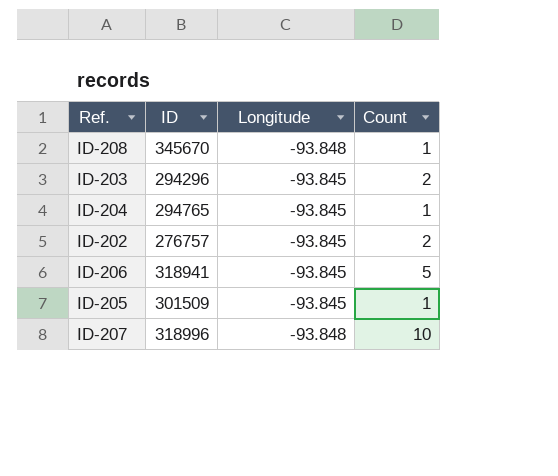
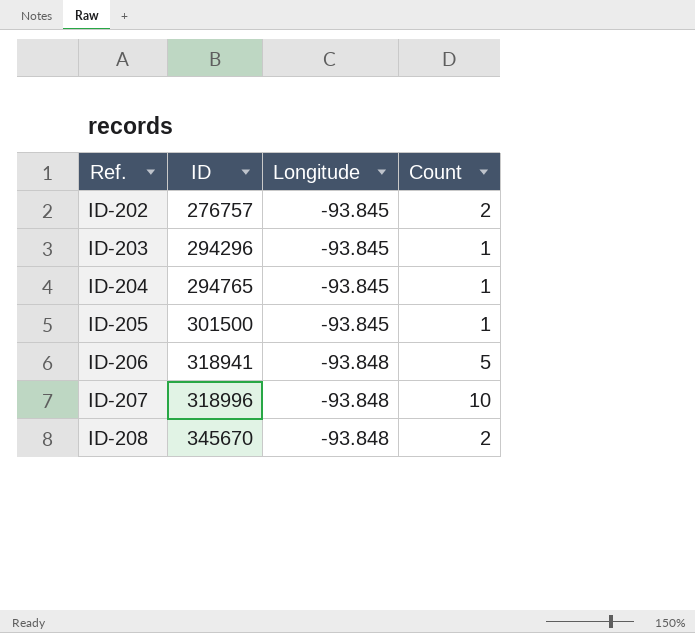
row order: none -> Ref. ascending
ID-203 | Count: 2 -> 1
ID-205 | ID: 301509 -> 301500
ID-206 | Longitude: -93.845 -> -93.848
ID-208 | Count: 1 -> 2

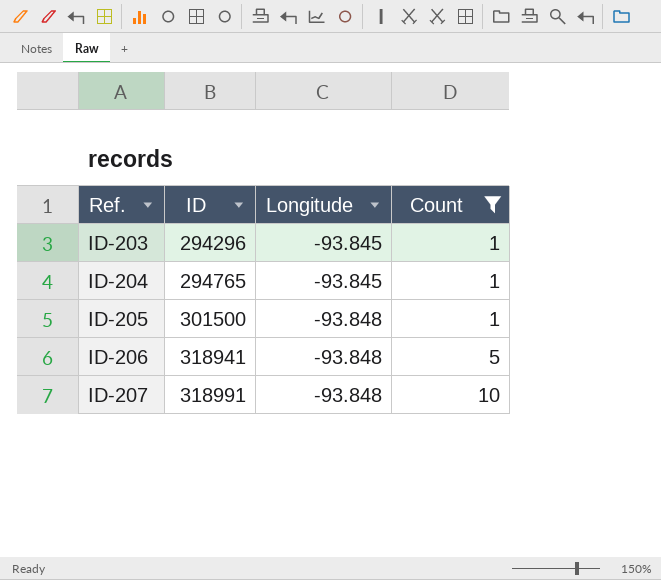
filter: none -> Count != 2
ID-205 | Longitude: -93.845 -> -93.848
ID-207 | ID: 318996 -> 318991

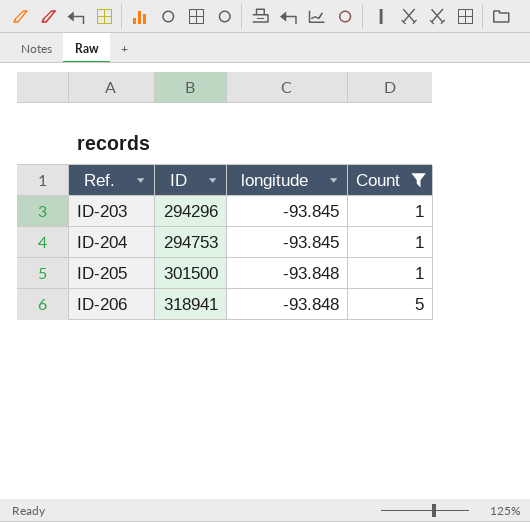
column name: Longitude -> longitude
row ID-207: 318991 | -93.848 | 10 -> none
ID-204 | ID: 294765 -> 294753

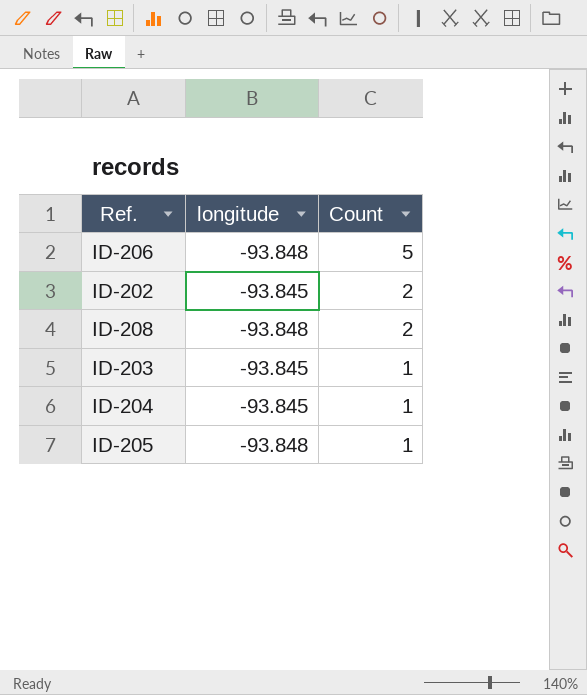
filter: Count != 2 -> none
row order: Ref. ascending -> Count descending
column ID | position: 2 -> none

